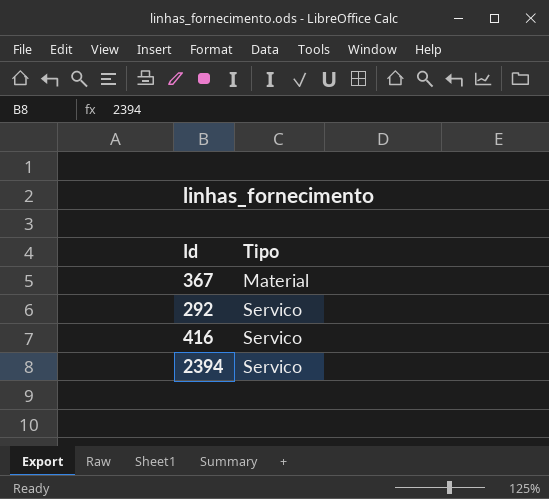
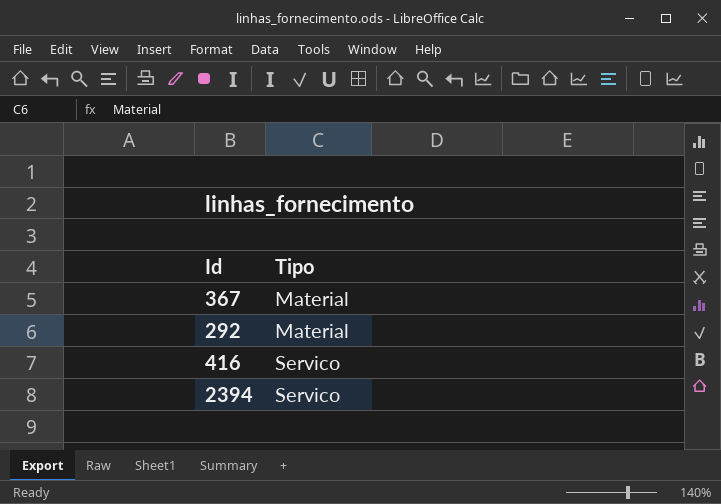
292 | Tipo: Servico -> Material

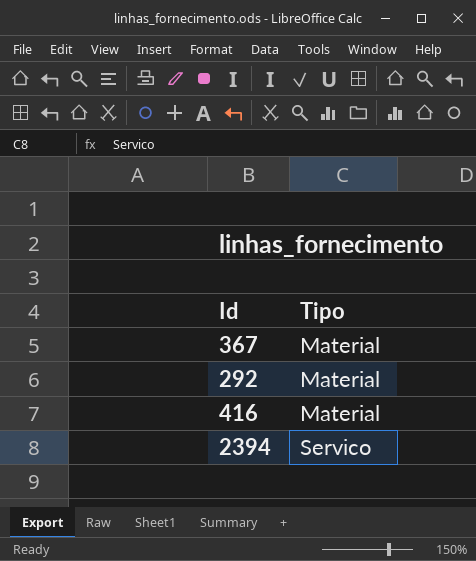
416 | Tipo: Servico -> Material

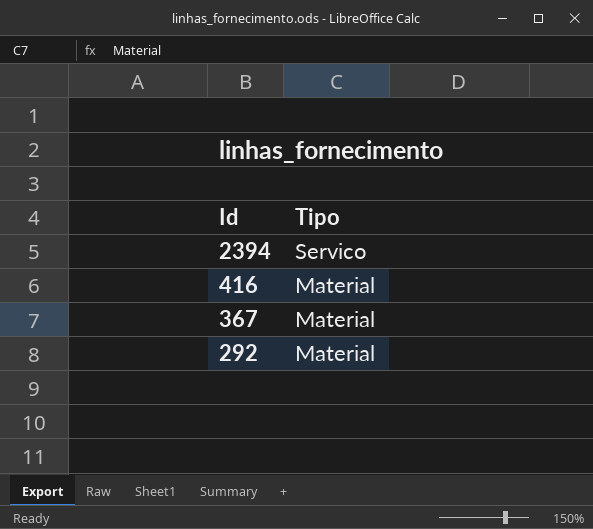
row order: Tipo ascending -> Id descending

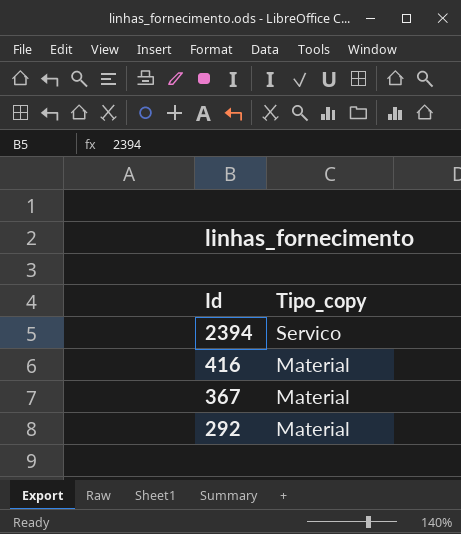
column name: Tipo -> Tipo_copy

